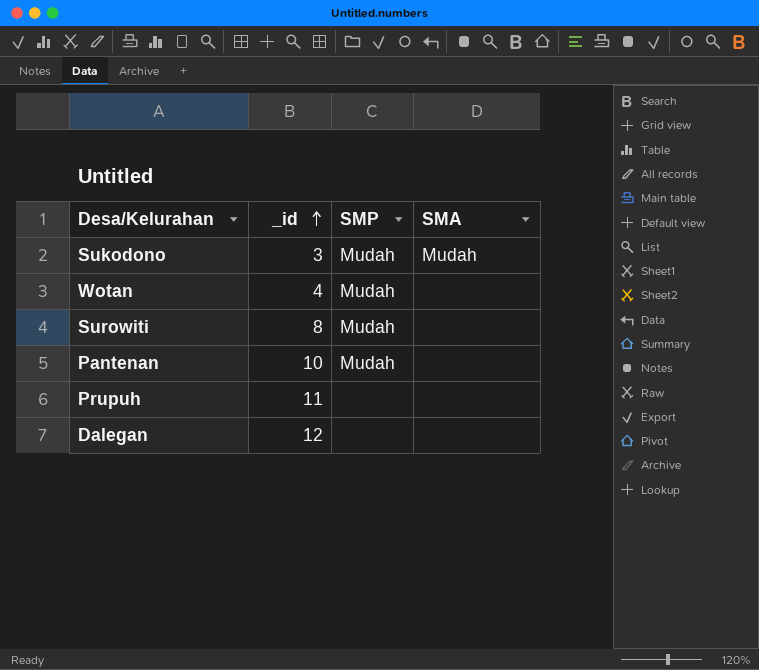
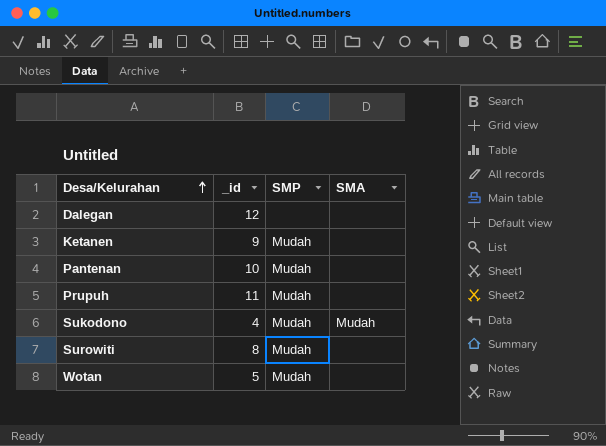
row order: _id ascending -> Desa/Kelurahan ascending
row Ketanen: none -> 9 | Mudah | none
Prupuh | SMP: none -> Mudah
Sukodono | _id: 3 -> 4
Wotan | _id: 4 -> 5

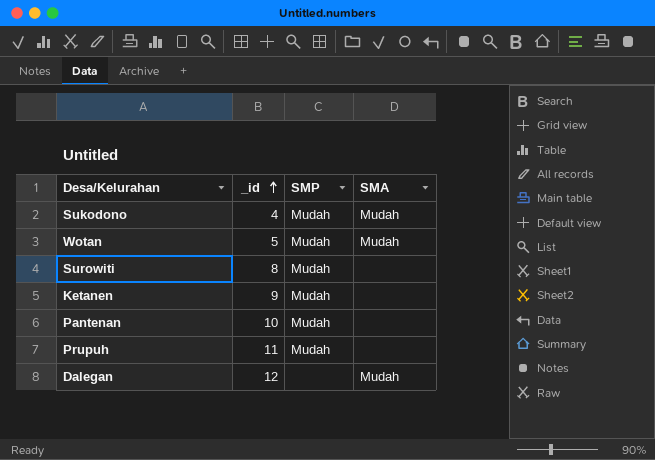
row order: Desa/Kelurahan ascending -> _id ascending
Wotan | SMA: none -> Mudah
Dalegan | SMA: none -> Mudah

